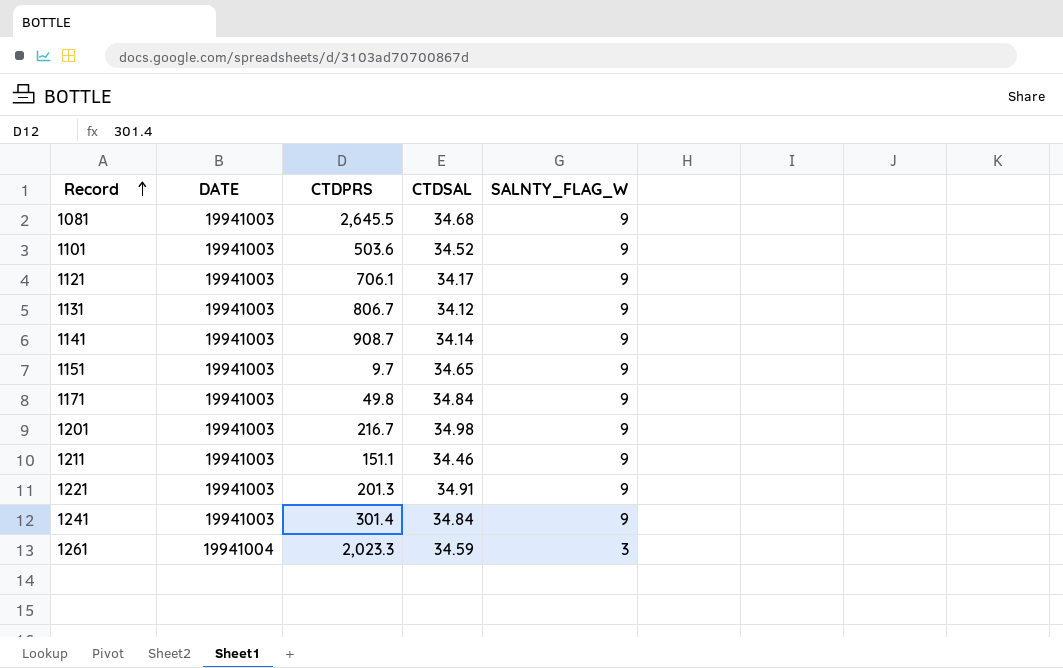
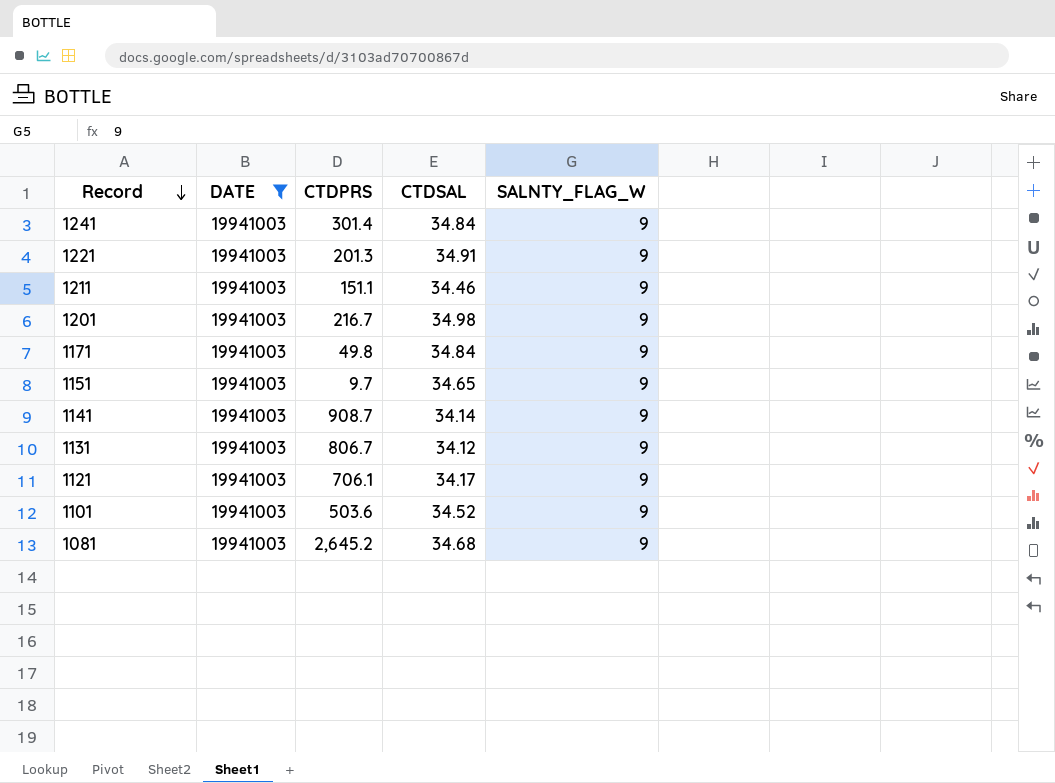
filter: none -> DATE = 19941003
row order: Record ascending -> Record descending
1081 | CTDPRS: 2,645.5 -> 2,645.2

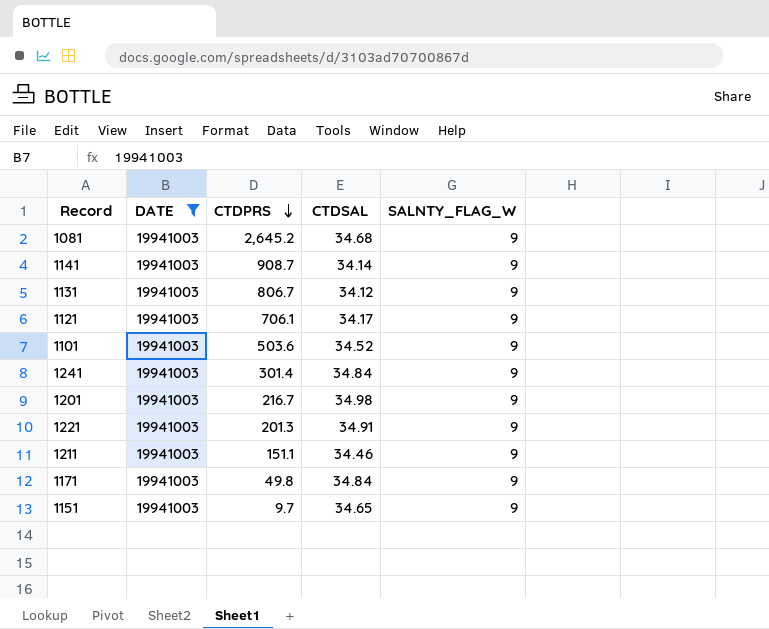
row order: Record descending -> CTDPRS descending

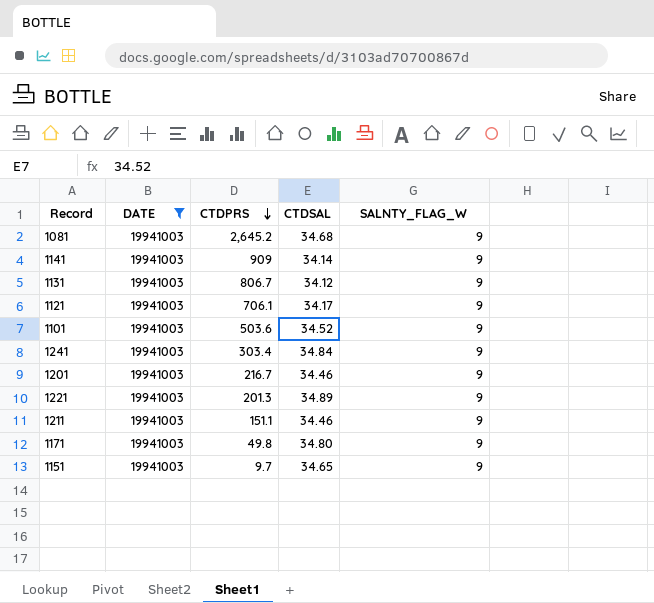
1141 | CTDPRS: 908.7 -> 909
1241 | CTDPRS: 301.4 -> 303.4
1201 | CTDSAL: 34.98 -> 34.46
1221 | CTDSAL: 34.91 -> 34.89
1171 | CTDSAL: 34.84 -> 34.80

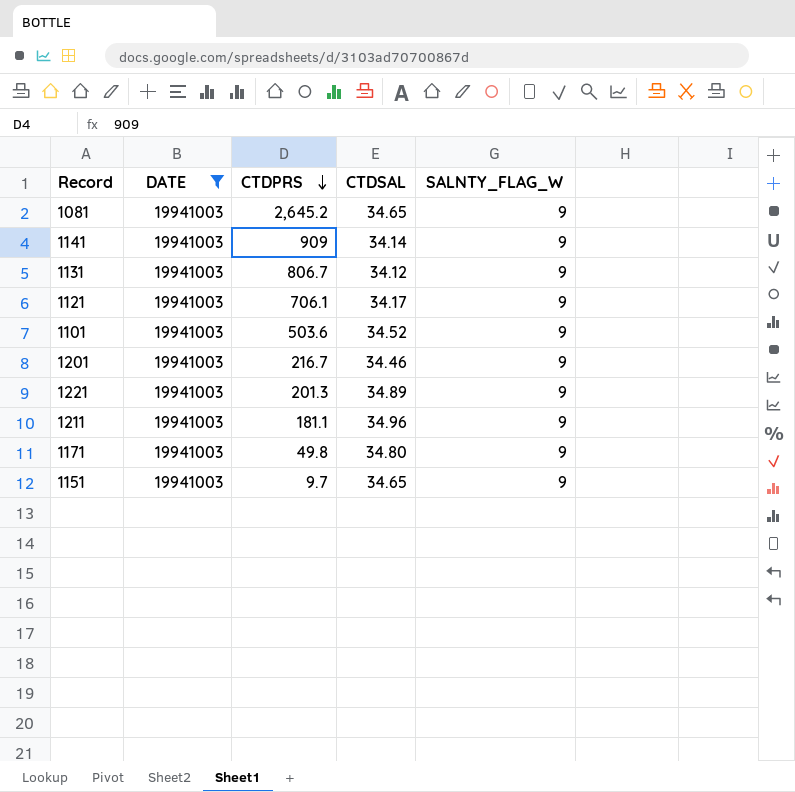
row 1241: 19941003 | 303.4 | 34.84 | 9 -> none
1081 | CTDSAL: 34.68 -> 34.65
1211 | CTDPRS: 151.1 -> 181.1
1211 | CTDSAL: 34.46 -> 34.96

